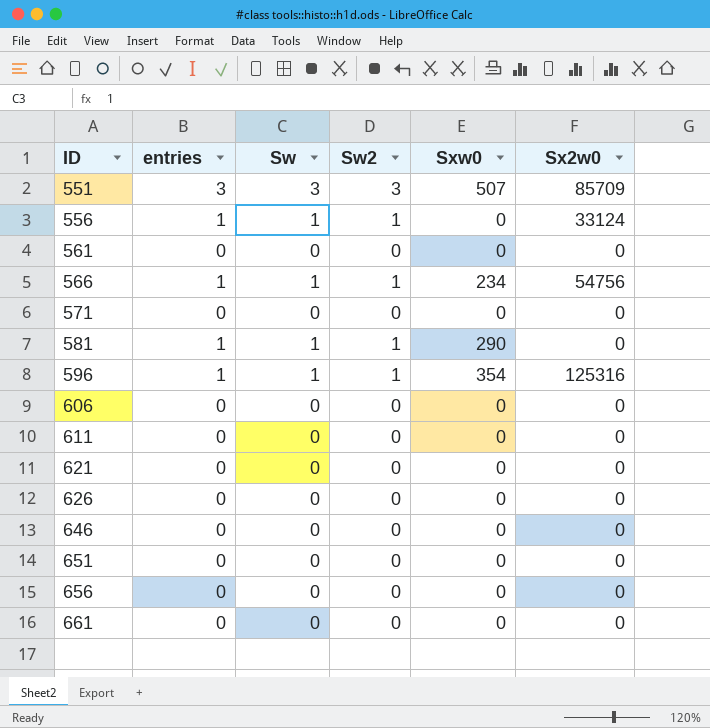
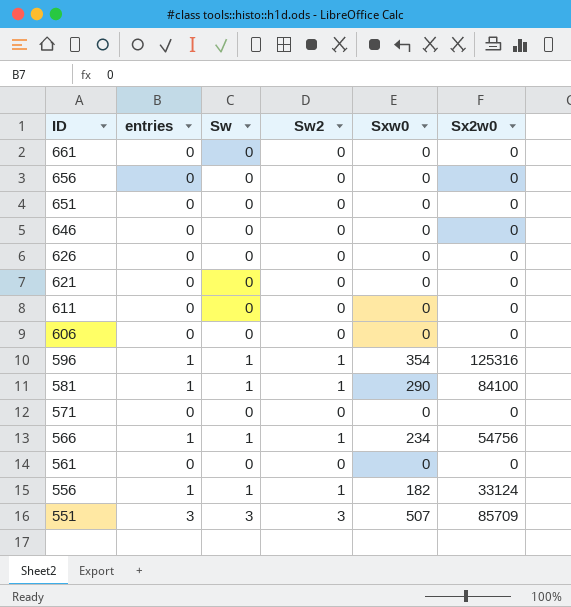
row order: ID ascending -> ID descending
581 | Sx2w0: 0 -> 84100
556 | Sxw0: 0 -> 182

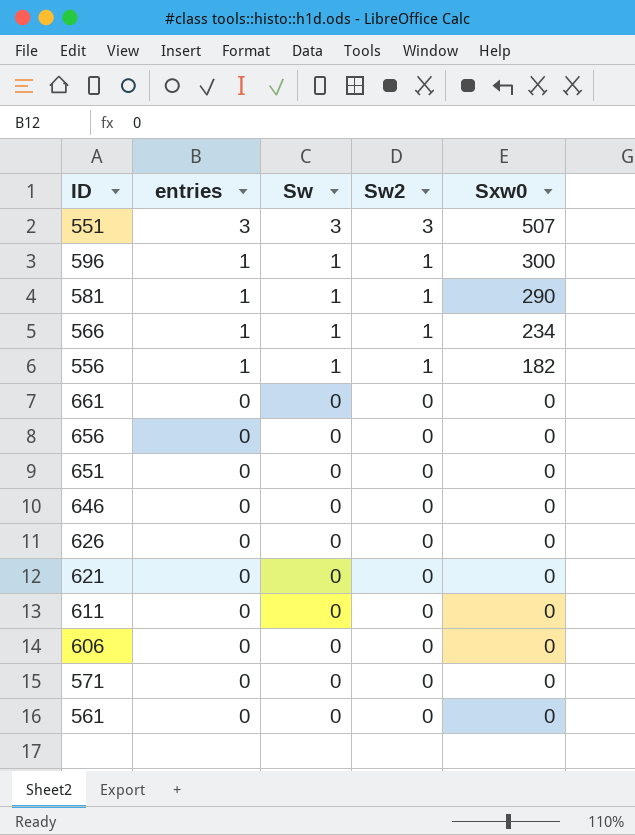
row order: ID descending -> entries descending
column Sx2w0 | position: 6 -> none
596 | Sxw0: 354 -> 300

